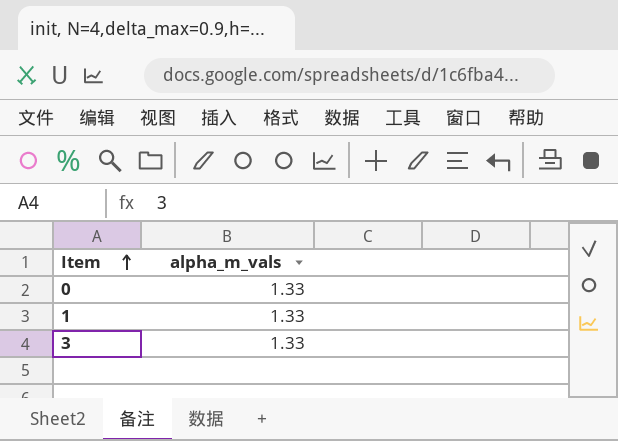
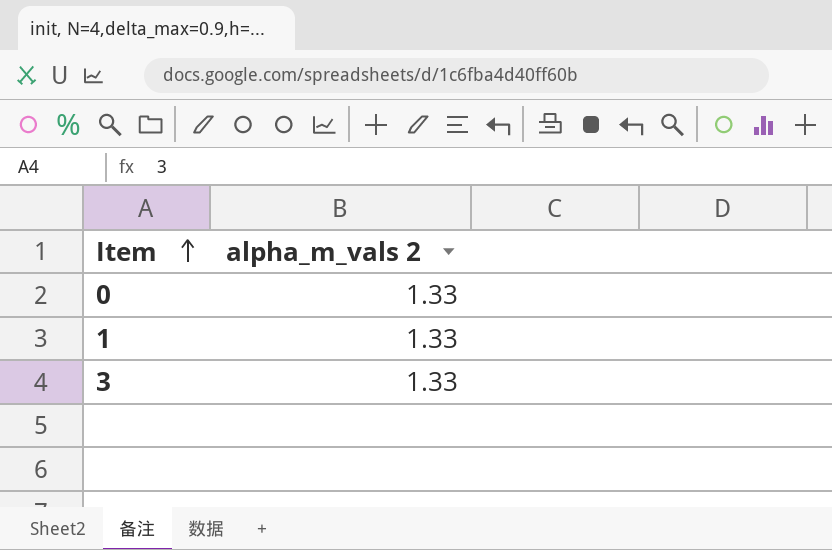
column name: alpha_m_vals -> alpha_m_vals 2

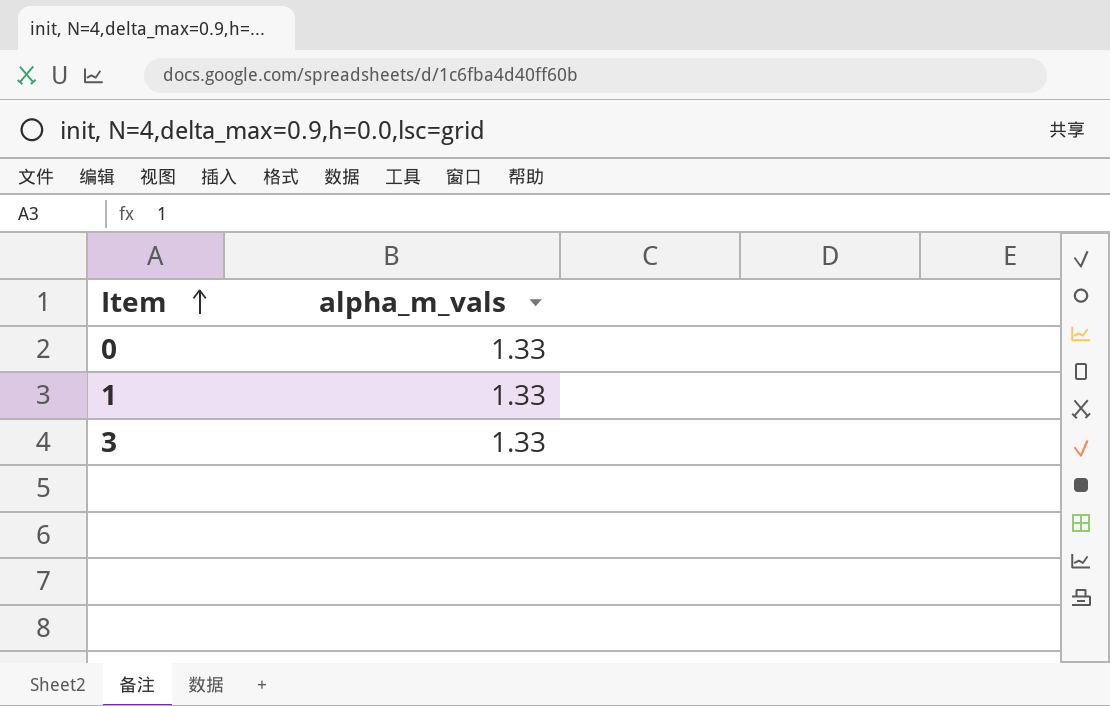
column name: alpha_m_vals 2 -> alpha_m_vals

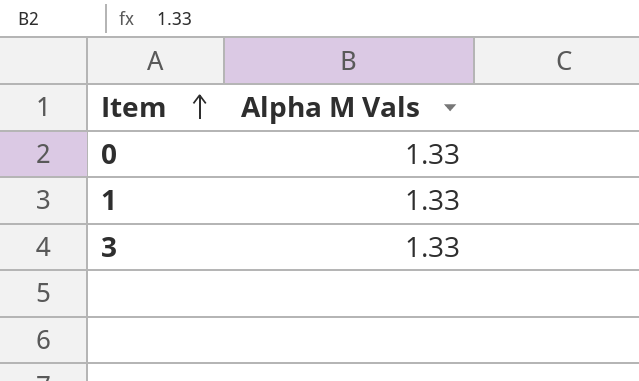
column name: alpha_m_vals -> Alpha M Vals

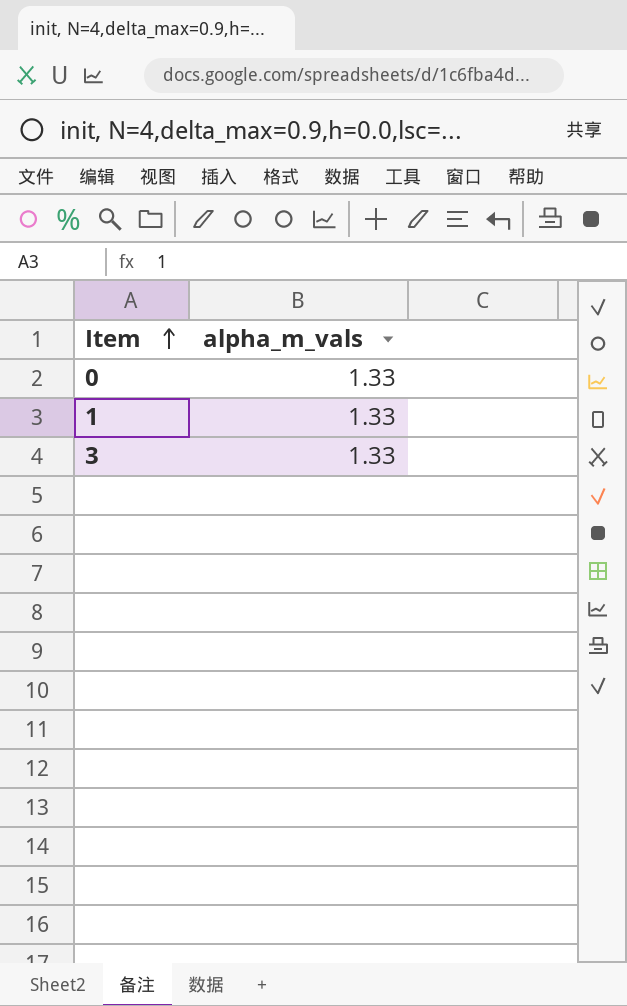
column name: Alpha M Vals -> alpha_m_vals

